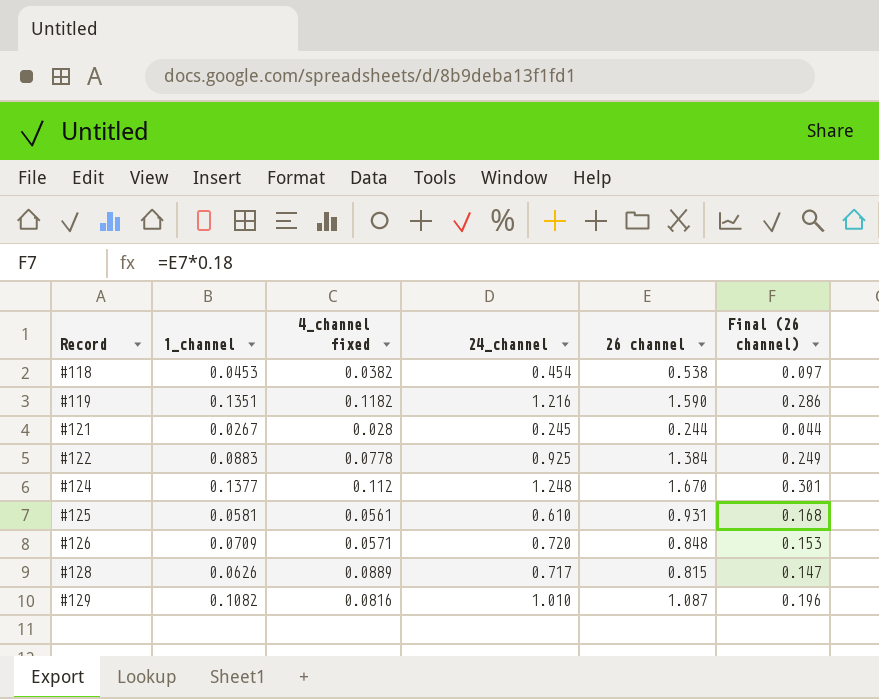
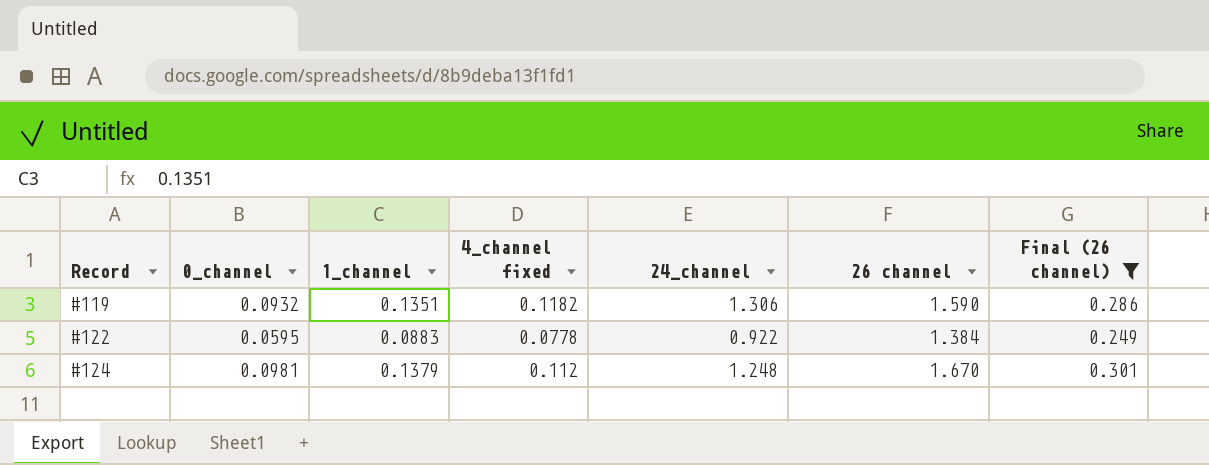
filter: none -> Final (26 channel) >= 0.249
column 0_channel | position: none -> 2
#119 | 24_channel: 1.216 -> 1.306
#122 | 24_channel: 0.925 -> 0.922
#124 | 1_channel: 0.1377 -> 0.1379

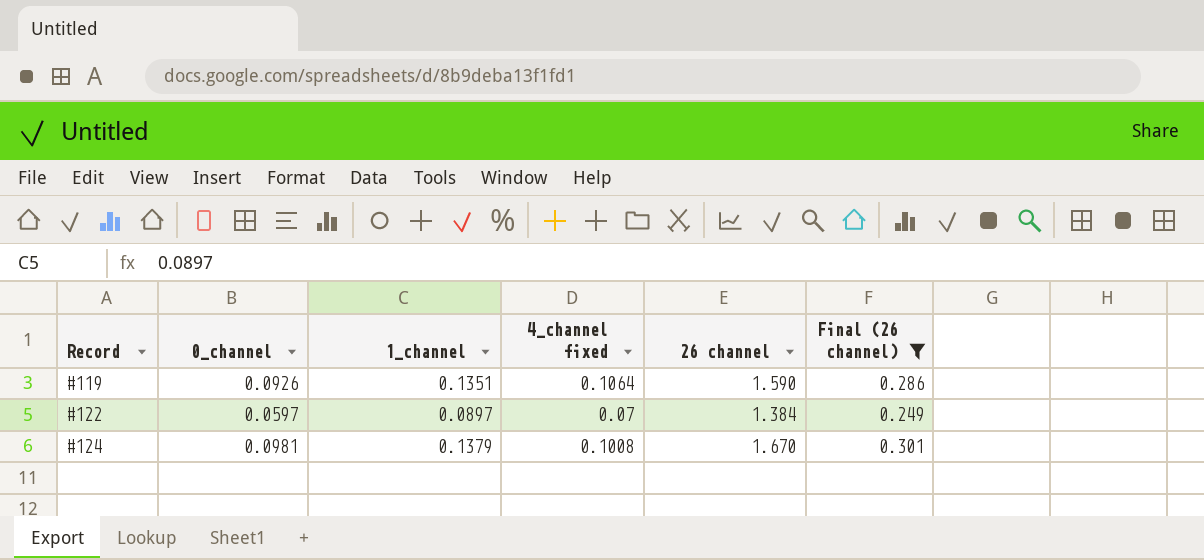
column 24_channel | position: 5 -> none
#119 | 0_channel: 0.0932 -> 0.0926
#119 | 4_channel fixed: 0.1182 -> 0.1064
#122 | 0_channel: 0.0595 -> 0.0597
#122 | 1_channel: 0.0883 -> 0.0897
#122 | 4_channel fixed: 0.0778 -> 0.07
#124 | 4_channel fixed: 0.112 -> 0.1008

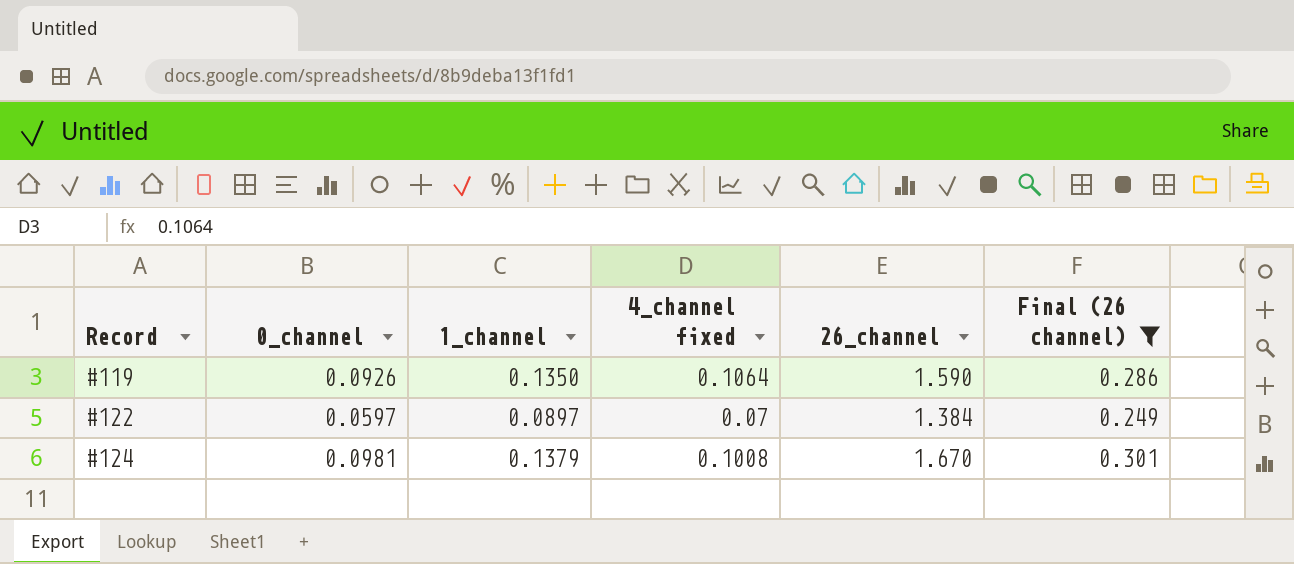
column name: 26 channel -> 26_channel
#119 | 1_channel: 0.1351 -> 0.1350

